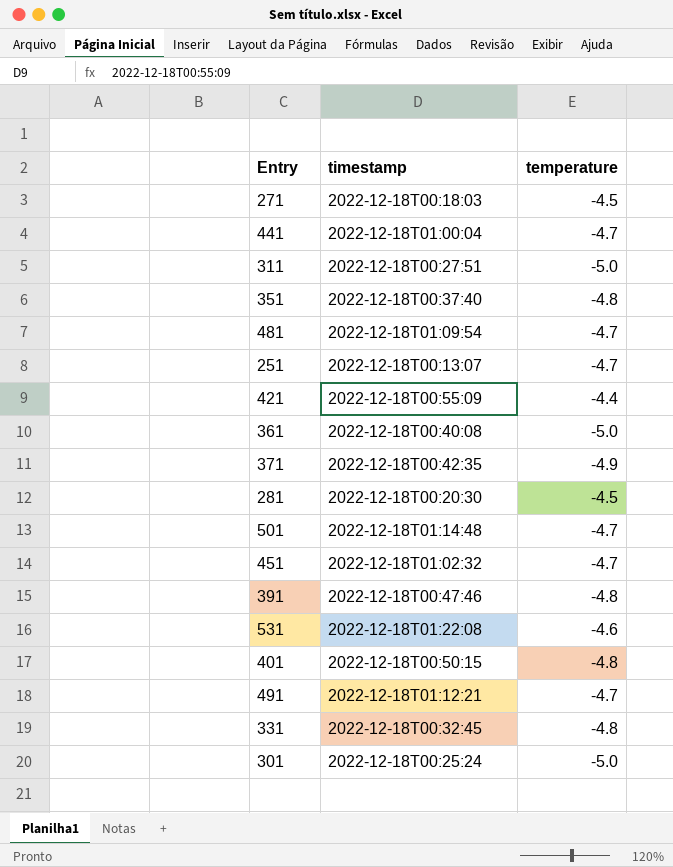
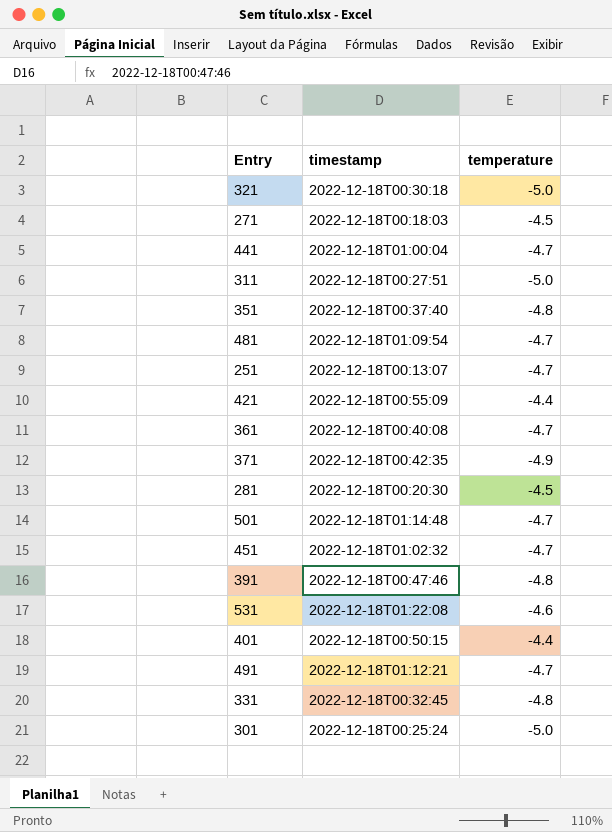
row 321: none -> 2022-12-18T00:30:18 | -5.0
361 | temperature: -5.0 -> -4.7
401 | temperature: -4.8 -> -4.4

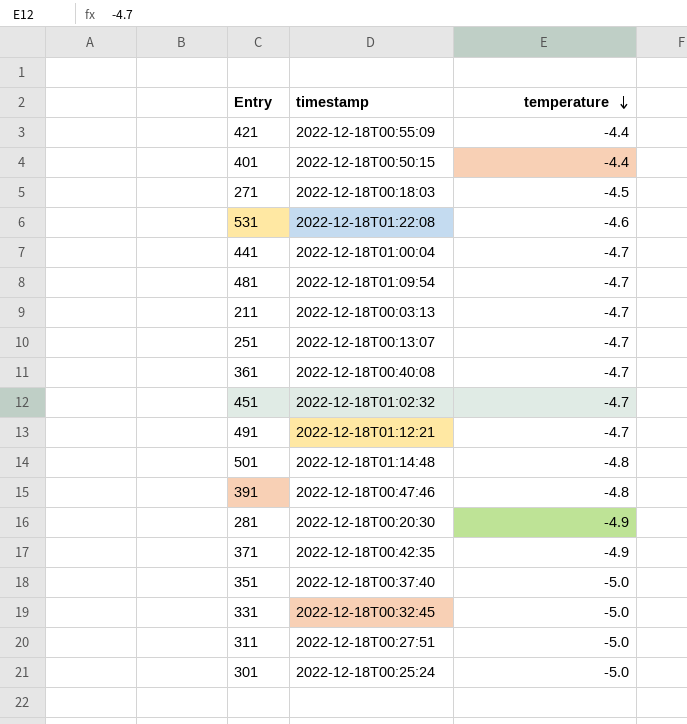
row order: none -> temperature descending
row 321: 2022-12-18T00:30:18 | -5.0 -> none
row 211: none -> 2022-12-18T00:03:13 | -4.7
501 | temperature: -4.7 -> -4.8
281 | temperature: -4.5 -> -4.9
351 | temperature: -4.8 -> -5.0
331 | temperature: -4.8 -> -5.0

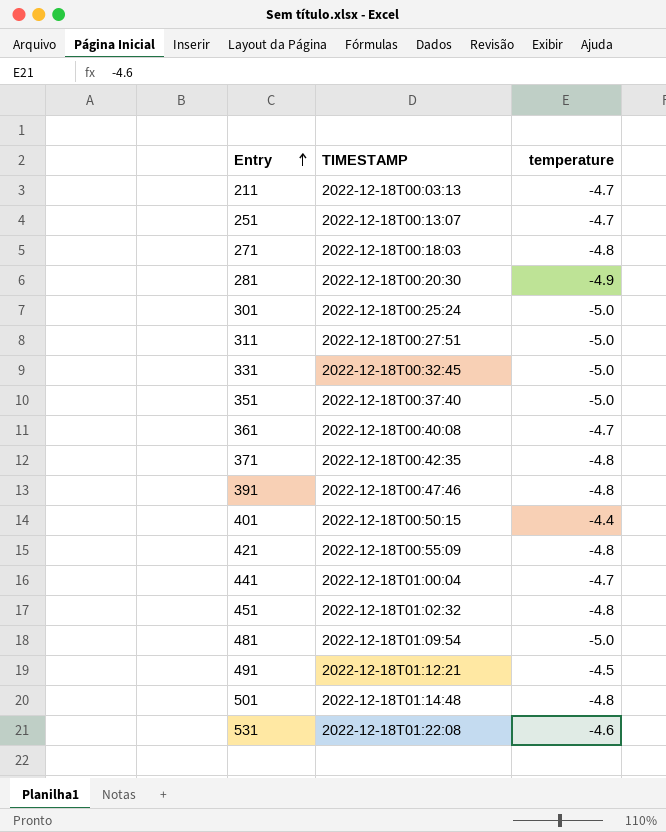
row order: temperature descending -> Entry ascending
column name: timestamp -> TIMESTAMP
271 | temperature: -4.5 -> -4.8
371 | temperature: -4.9 -> -4.8
421 | temperature: -4.4 -> -4.8
451 | temperature: -4.7 -> -4.8
481 | temperature: -4.7 -> -5.0
491 | temperature: -4.7 -> -4.5

